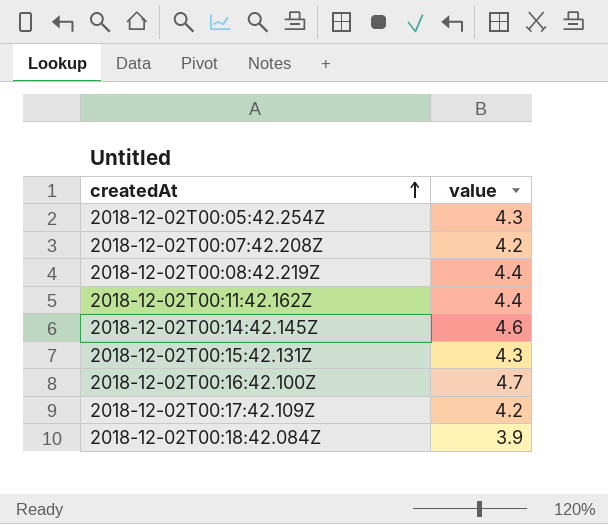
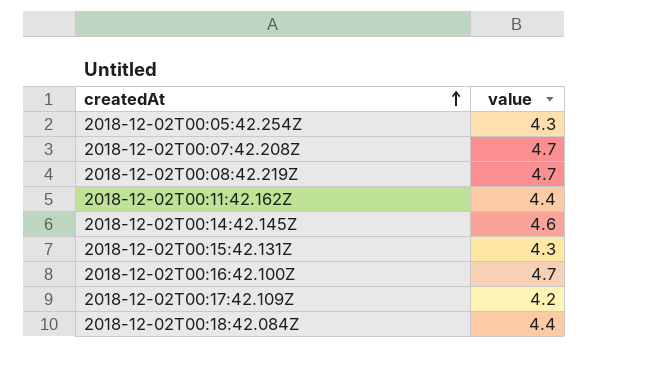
2018-12-02T00:07:42.208Z | value: 4.2 -> 4.7
2018-12-02T00:08:42.219Z | value: 4.4 -> 4.7
2018-12-02T00:18:42.084Z | value: 3.9 -> 4.4

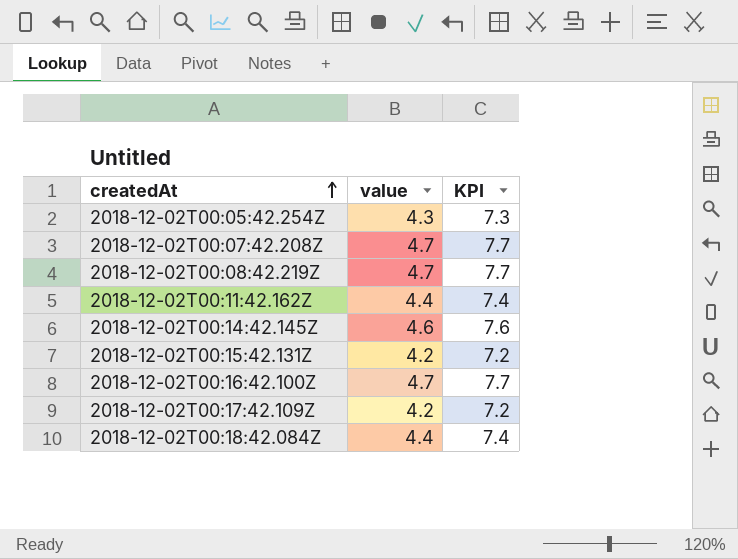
column KPI | formula: none -> [value] + 3
2018-12-02T00:15:42.131Z | value: 4.3 -> 4.2

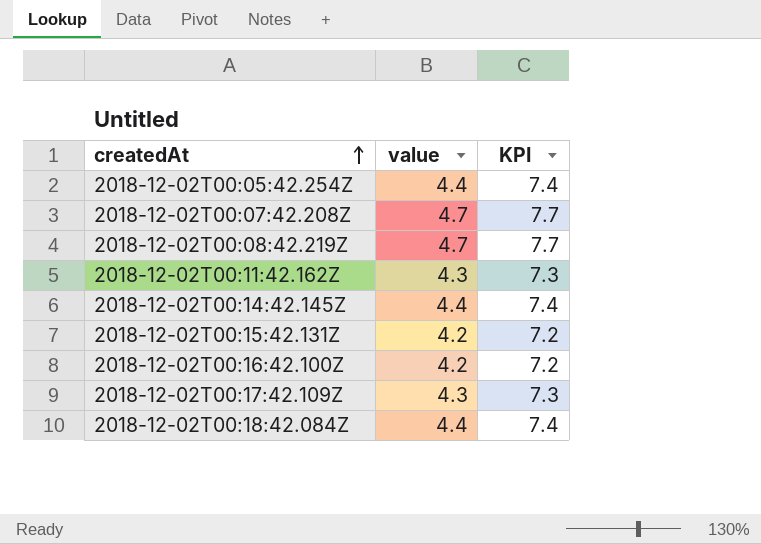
2018-12-02T00:05:42.254Z | value: 4.3 -> 4.4
2018-12-02T00:05:42.254Z | KPI: 7.3 -> 7.4
2018-12-02T00:11:42.162Z | value: 4.4 -> 4.3
2018-12-02T00:11:42.162Z | KPI: 7.4 -> 7.3
2018-12-02T00:14:42.145Z | value: 4.6 -> 4.4
2018-12-02T00:14:42.145Z | KPI: 7.6 -> 7.4
2018-12-02T00:16:42.100Z | value: 4.7 -> 4.2
2018-12-02T00:16:42.100Z | KPI: 7.7 -> 7.2
2018-12-02T00:17:42.109Z | value: 4.2 -> 4.3
2018-12-02T00:17:42.109Z | KPI: 7.2 -> 7.3

